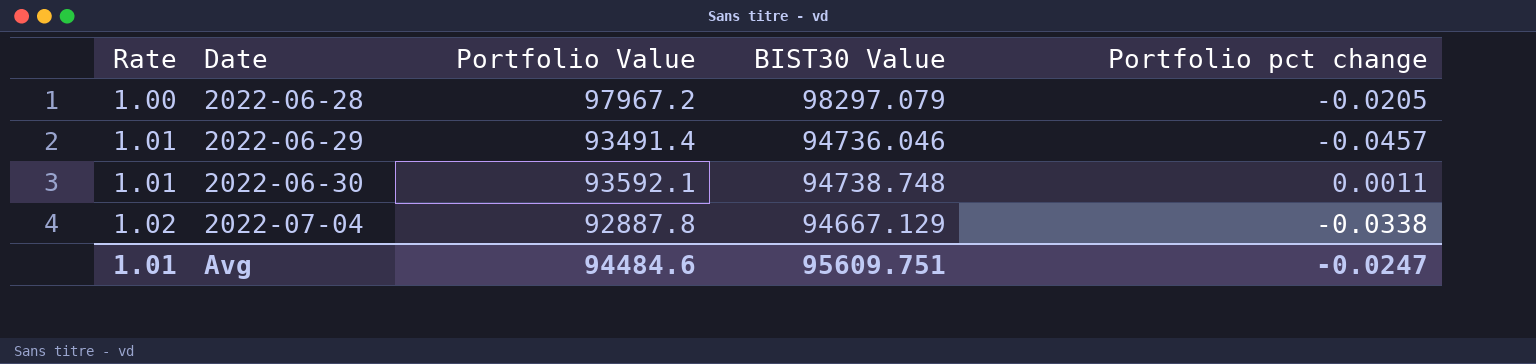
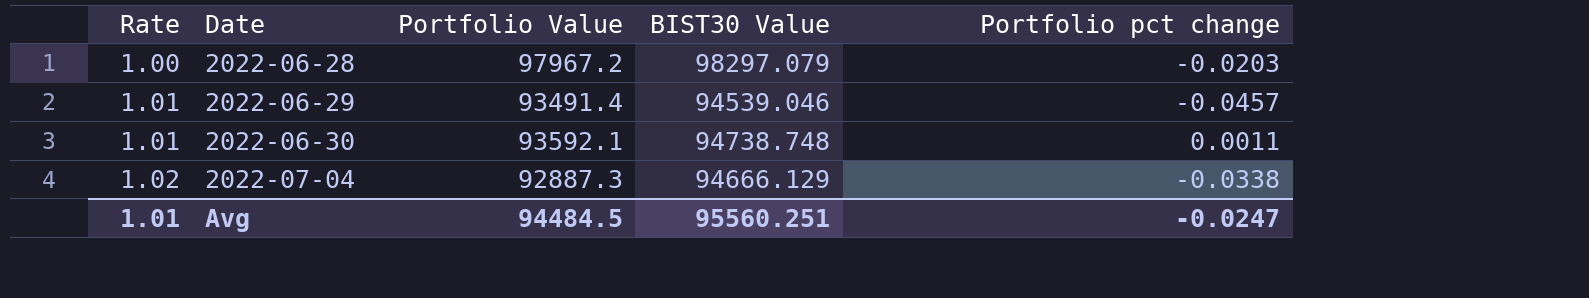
2022-06-28 | Portfolio pct change: -0.0205 -> -0.0203
2022-06-29 | BIST30 Value: 94736.046 -> 94539.046
2022-07-04 | Portfolio Value: 92887.8 -> 92887.3
2022-07-04 | BIST30 Value: 94667.129 -> 94666.129
Avg | Portfolio Value: 94484.6 -> 94484.5
Avg | BIST30 Value: 95609.751 -> 95560.251

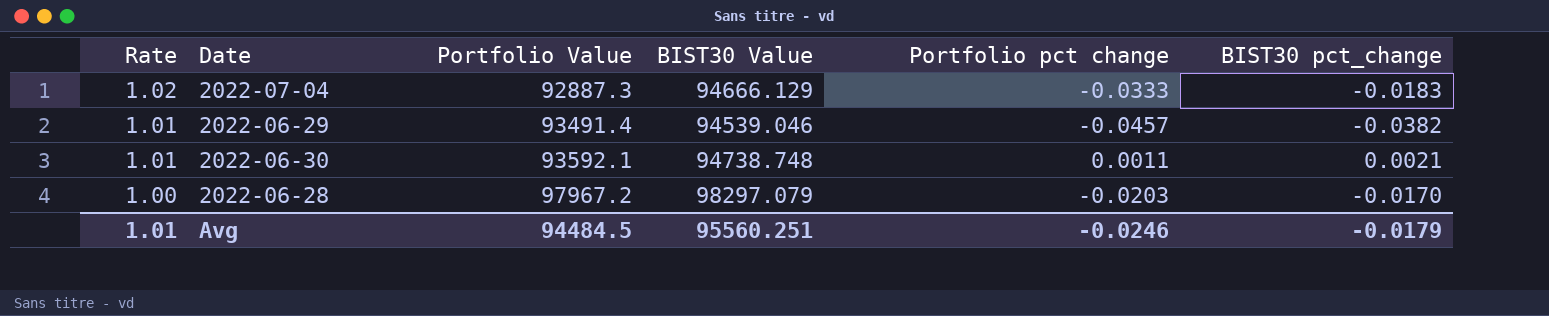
row order: Rate ascending -> Rate descending
column BIST30 pct_change | position: none -> 6
2022-07-04 | Portfolio pct change: -0.0338 -> -0.0333
Avg | Portfolio pct change: -0.0247 -> -0.0246

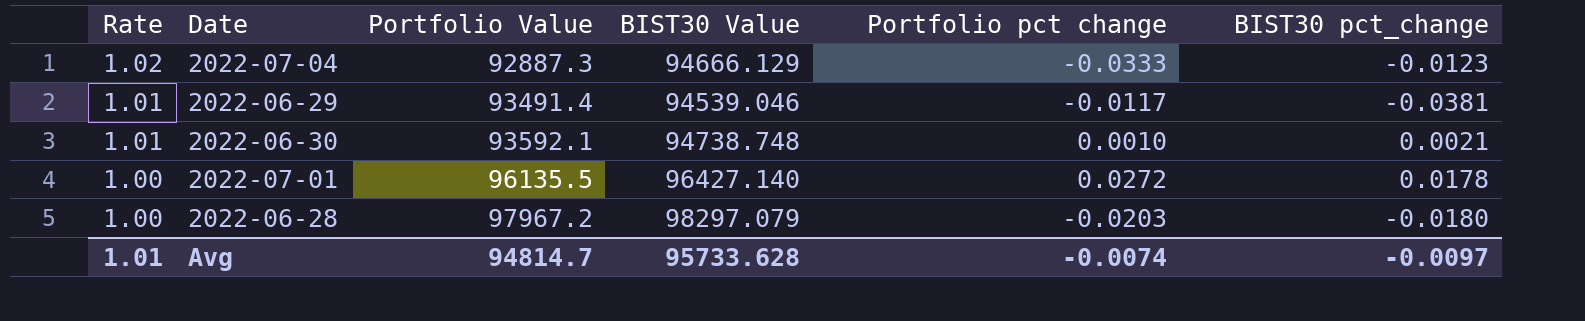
2022-07-04 | BIST30 pct_change: -0.0183 -> -0.0123
2022-06-29 | Portfolio pct change: -0.0457 -> -0.0117
2022-06-29 | BIST30 pct_change: -0.0382 -> -0.0381
2022-06-30 | Portfolio pct change: 0.0011 -> 0.0010
row 2022-07-01: none -> 1.00 | 96135.5 | 96427.140 | 0.0272 | 0.0178
2022-06-28 | BIST30 pct_change: -0.0170 -> -0.0180
Avg | Portfolio Value: 94484.5 -> 94814.7
Avg | BIST30 Value: 95560.251 -> 95733.628
Avg | Portfolio pct change: -0.0246 -> -0.0074
Avg | BIST30 pct_change: -0.0179 -> -0.0097

